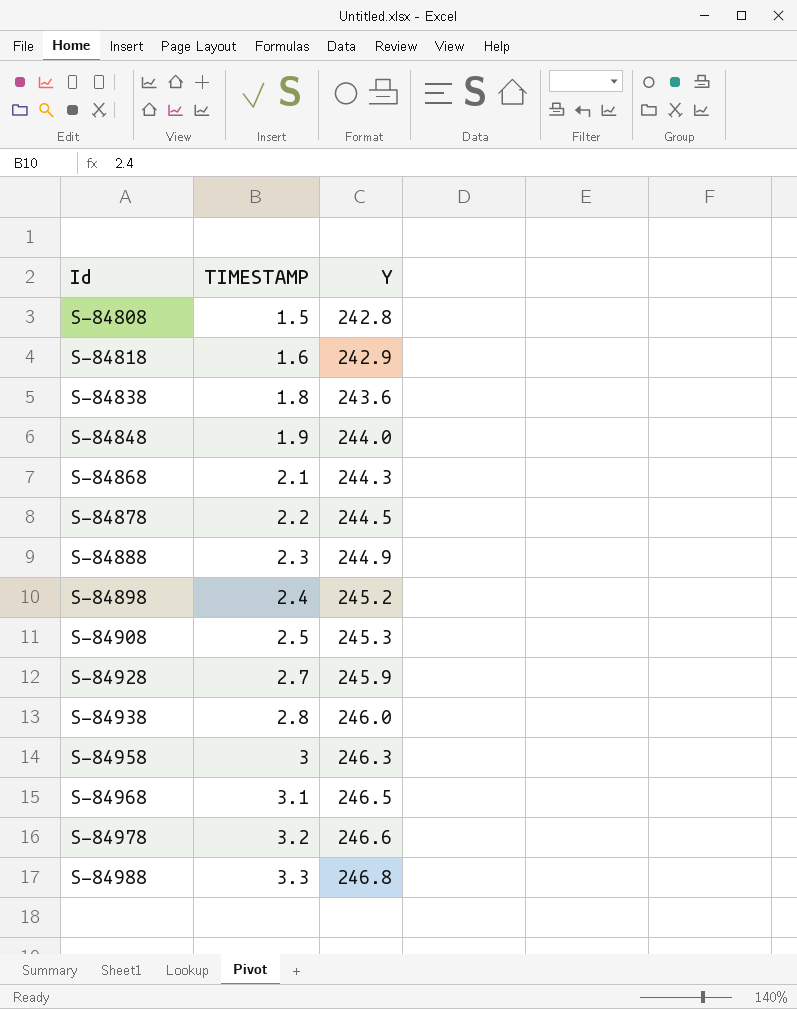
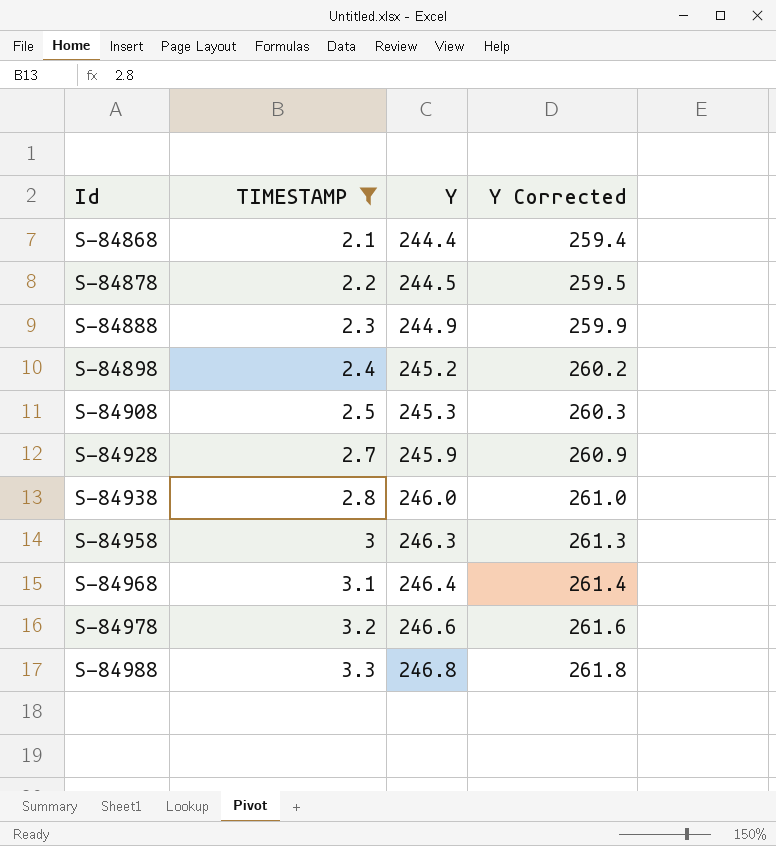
filter: none -> TIMESTAMP >= 2.1
column Y Corrected | formula: none -> [Y] + 15
S-84868 | Y: 244.3 -> 244.4
S-84968 | Y: 246.5 -> 246.4

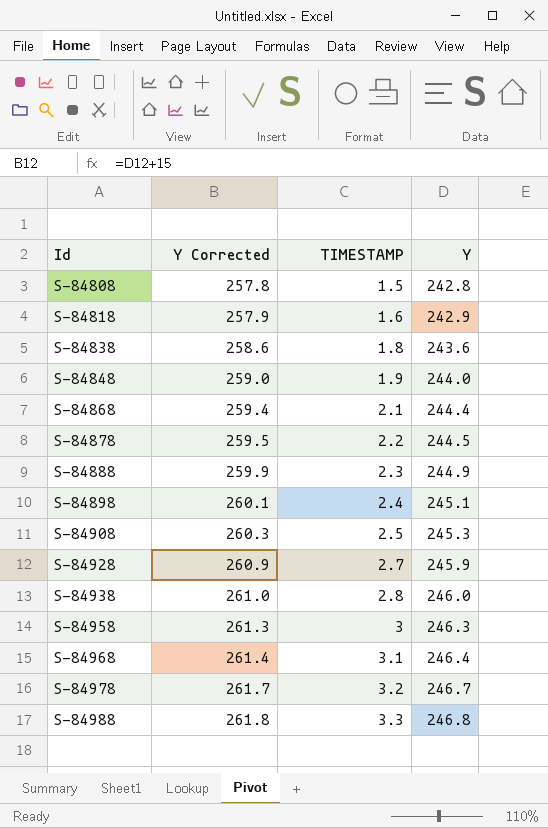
filter: TIMESTAMP >= 2.1 -> none
column Y Corrected | position: 4 -> 2
S-84898 | Y Corrected: 260.2 -> 260.1
S-84898 | Y: 245.2 -> 245.1
S-84978 | Y Corrected: 261.6 -> 261.7
S-84978 | Y: 246.6 -> 246.7

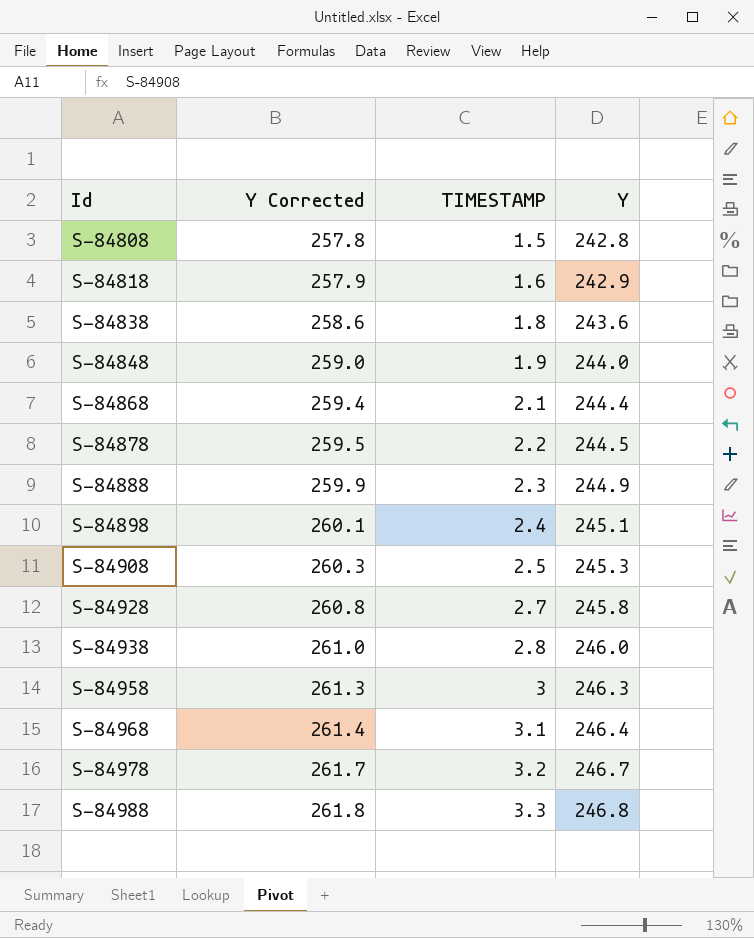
S-84928 | Y Corrected: 260.9 -> 260.8
S-84928 | Y: 245.9 -> 245.8

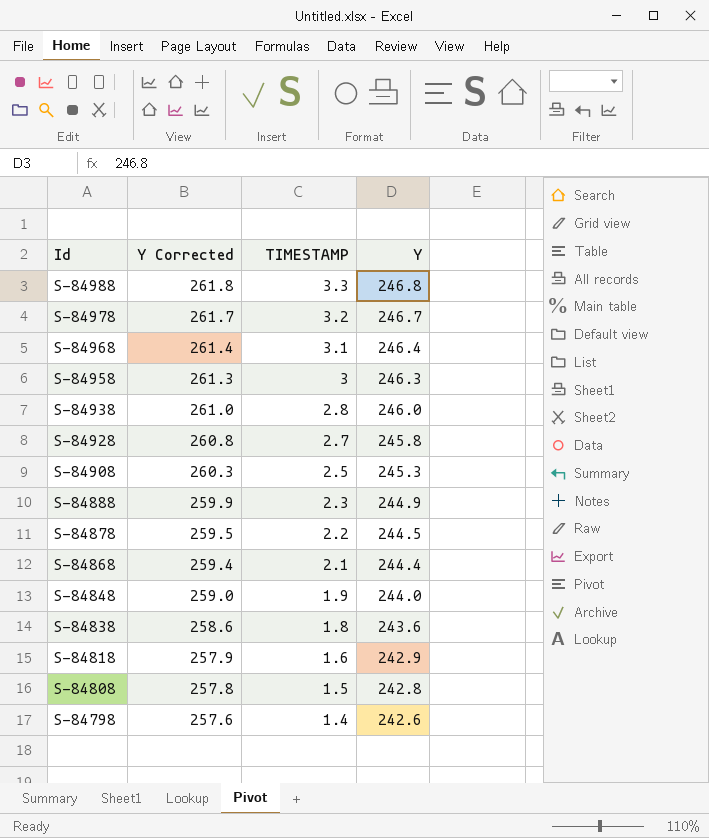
row order: Id ascending -> Id descending
row S-84898: 260.1 | 2.4 | 245.1 -> none
row S-84798: none -> 257.6 | 1.4 | 242.6

